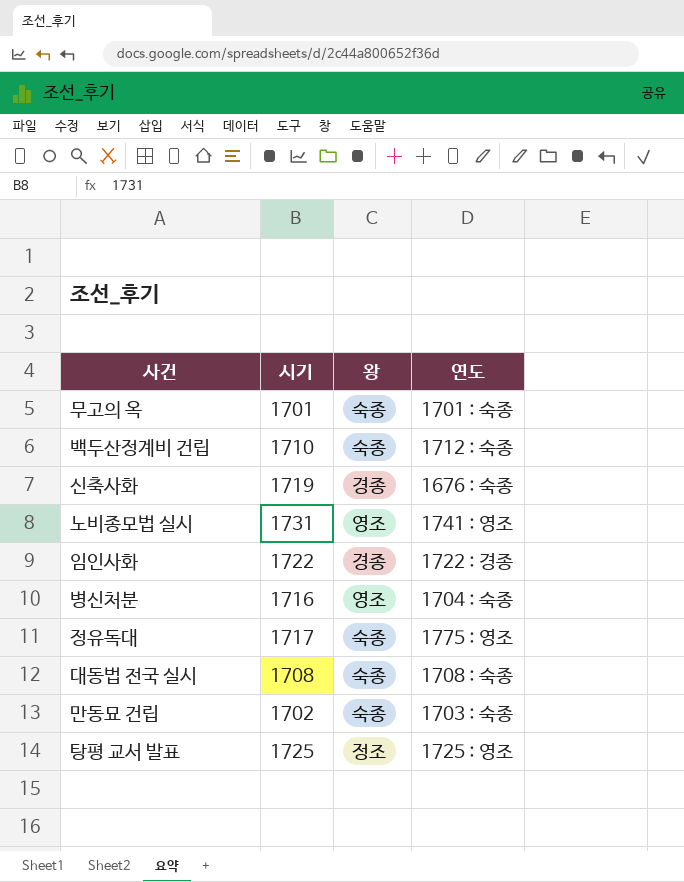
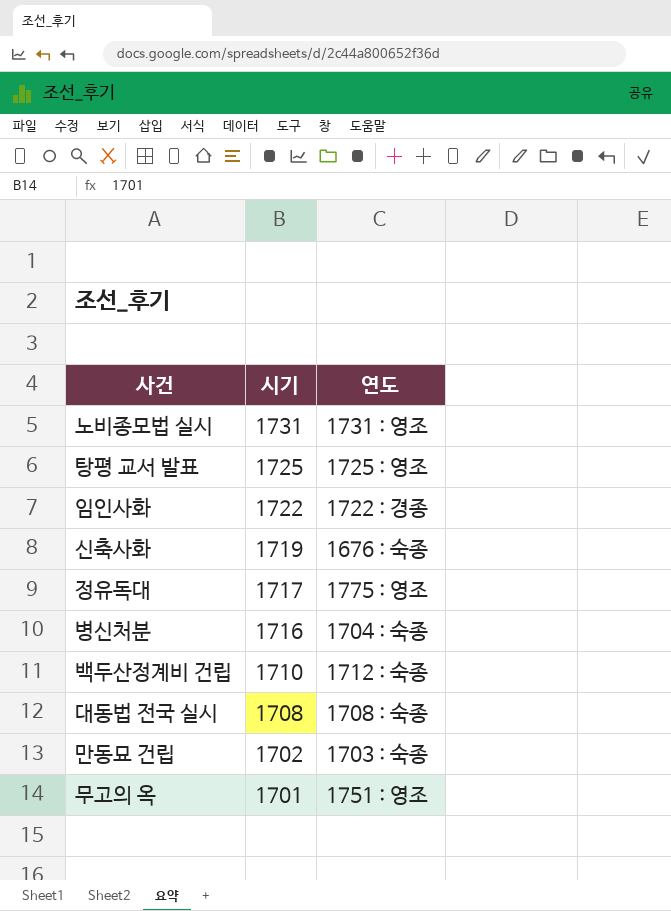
row order: none -> 시기 descending
column 왕 | position: 3 -> none
노비종모법 실시 | 연도: 1741 : 영조 -> 1731 : 영조
무고의 옥 | 연도: 1701 : 숙종 -> 1751 : 영조

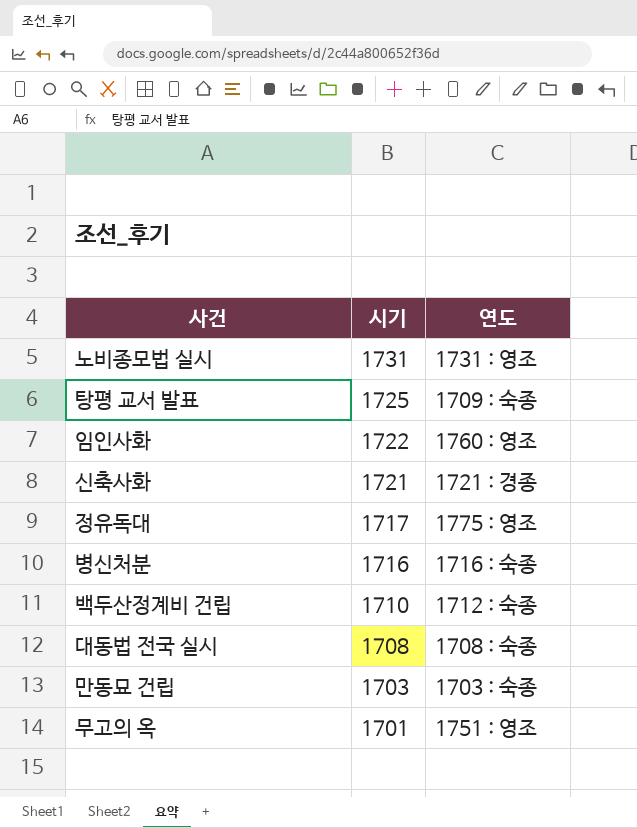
탕평 교서 발표 | 연도: 1725 : 영조 -> 1709 : 숙종
임인사화 | 연도: 1722 : 경종 -> 1760 : 영조
신축사화 | 시기: 1719 -> 1721
신축사화 | 연도: 1676 : 숙종 -> 1721 : 경종
병신처분 | 연도: 1704 : 숙종 -> 1716 : 숙종
만동묘 건립 | 시기: 1702 -> 1703

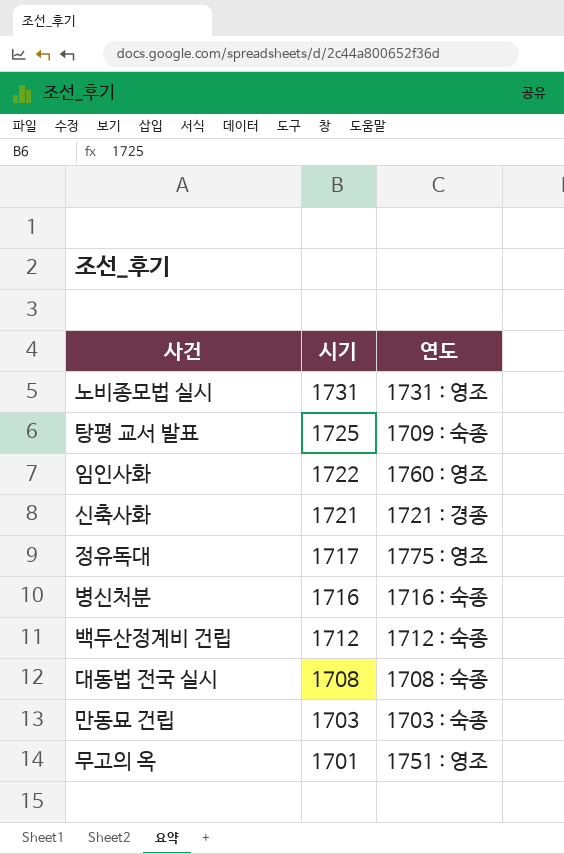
백두산정계비 건립 | 시기: 1710 -> 1712

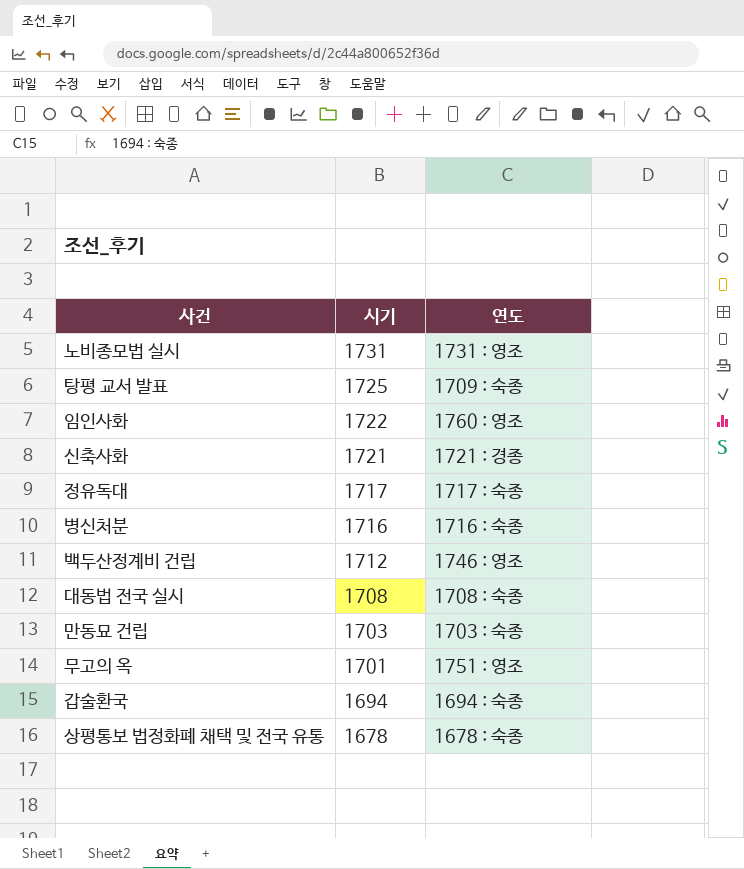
정유독대 | 연도: 1775 : 영조 -> 1717 : 숙종
백두산정계비 건립 | 연도: 1712 : 숙종 -> 1746 : 영조
row 갑술환국: none -> 1694 | 1694 : 숙종
row 상평통보 법정화폐 채택 및 전국 유통: none -> 1678 | 1678 : 숙종

